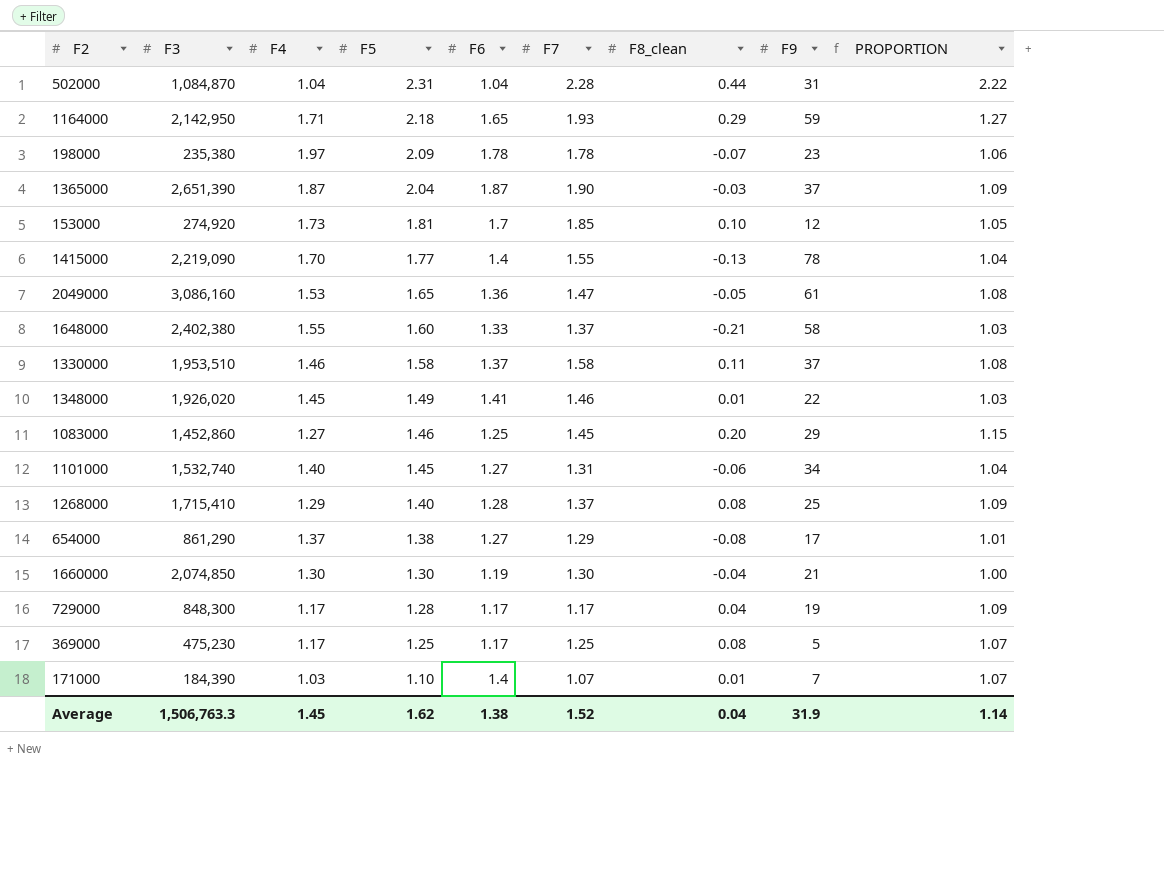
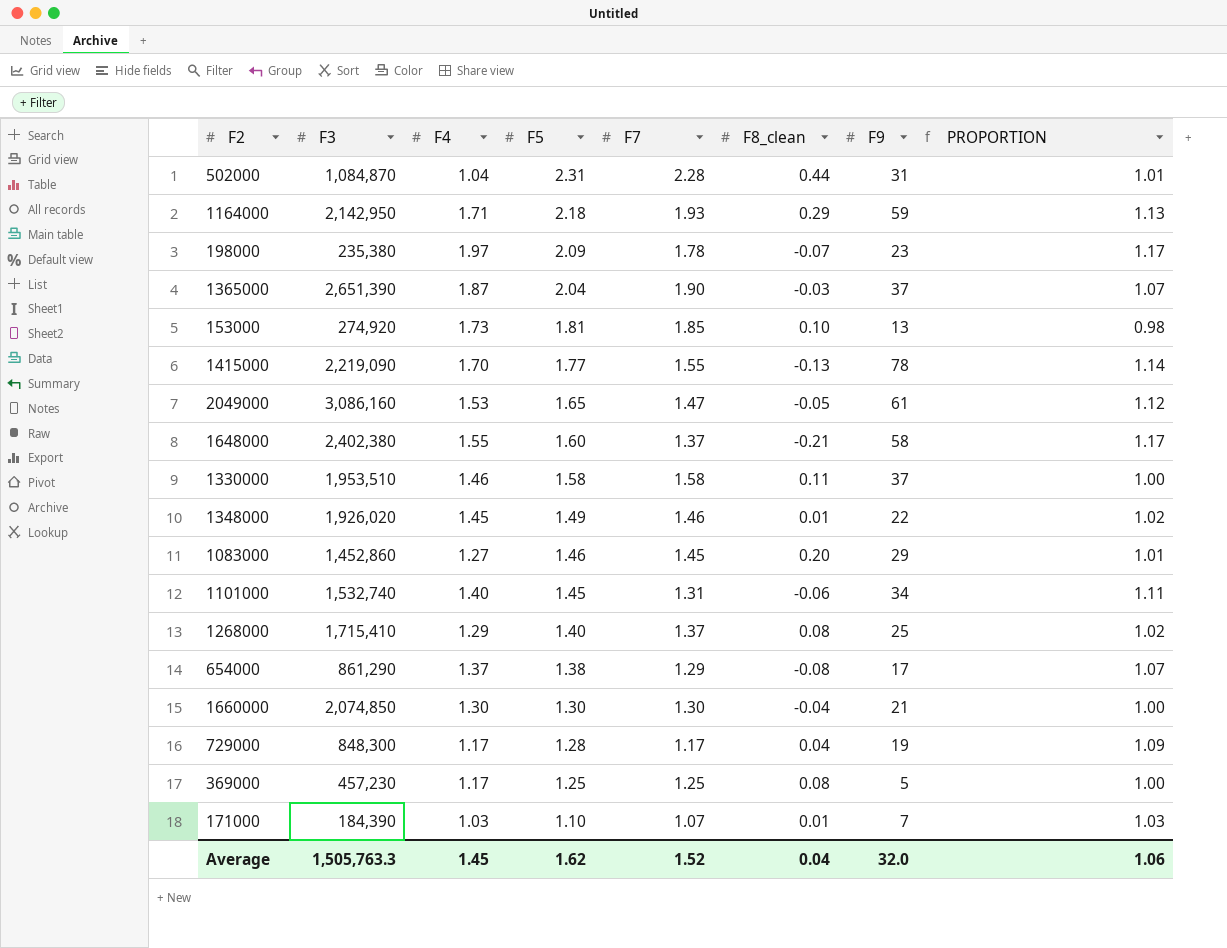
column F6 | position: 5 -> none
column PROPORTION | formula: [F5] / [F4] -> [F5] / [F7]
153000 | F9: 12 -> 13
369000 | F3: 475,230 -> 457,230
Average | F3: 1,506,763.3 -> 1,505,763.3
Average | F9: 31.9 -> 32.0
Average | PROPORTION: 1.14 -> 1.06

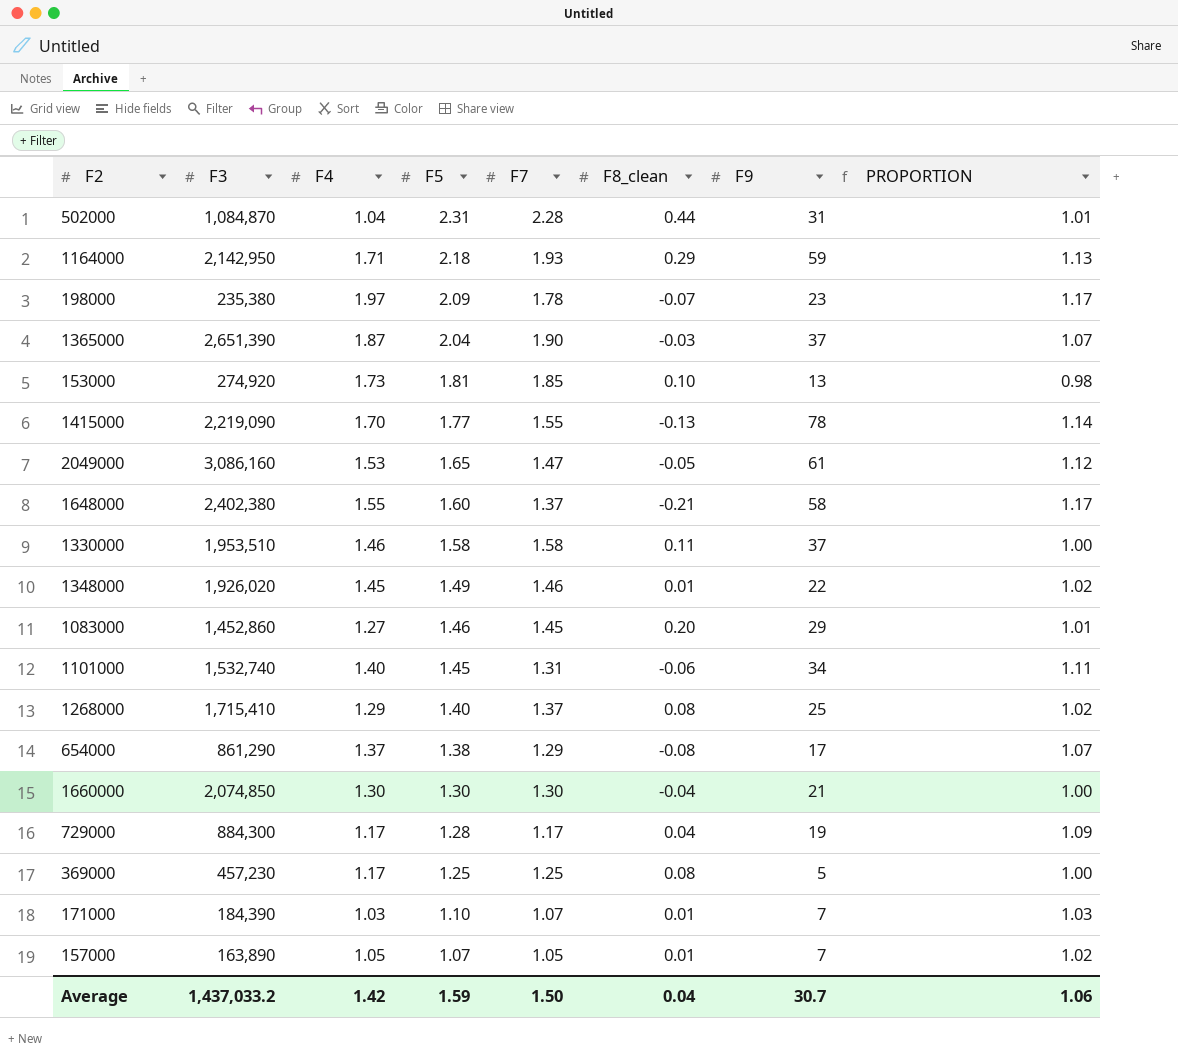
729000 | F3: 848,300 -> 884,300
row 157000: none -> 163,890 | 1.05 | 1.07 | 1.05 | 0.01 | 7 | 1.02
Average | F3: 1,505,763.3 -> 1,437,033.2
Average | F4: 1.45 -> 1.42
Average | F5: 1.62 -> 1.59
Average | F7: 1.52 -> 1.50
Average | F9: 32.0 -> 30.7

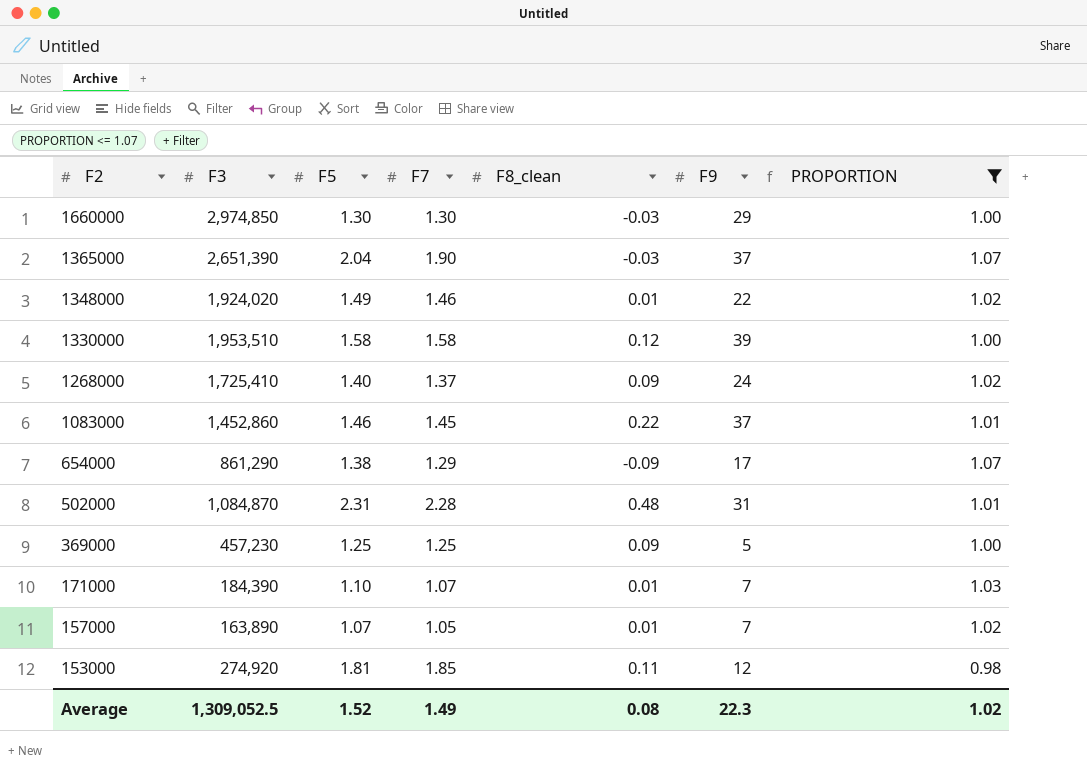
filter: none -> PROPORTION <= 1.07
row order: F5 descending -> F2 descending
column F4 | position: 3 -> none
1660000 | F3: 2,074,850 -> 2,974,850
1660000 | F8_clean: -0.04 -> -0.03
1660000 | F9: 21 -> 29
1348000 | F3: 1,926,020 -> 1,924,020
1330000 | F8_clean: 0.11 -> 0.12
1330000 | F9: 37 -> 39
1268000 | F3: 1,715,410 -> 1,725,410
1268000 | F8_clean: 0.08 -> 0.09
1268000 | F9: 25 -> 24
1083000 | F8_clean: 0.20 -> 0.22
1083000 | F9: 29 -> 37
654000 | F8_clean: -0.08 -> -0.09
502000 | F8_clean: 0.44 -> 0.48
369000 | F8_clean: 0.08 -> 0.09
153000 | F8_clean: 0.10 -> 0.11
153000 | F9: 13 -> 12
Average | F3: 1,437,033.2 -> 1,309,052.5
Average | F5: 1.59 -> 1.52
Average | F7: 1.50 -> 1.49
Average | F8_clean: 0.04 -> 0.08
Average | F9: 30.7 -> 22.3
Average | PROPORTION: 1.06 -> 1.02

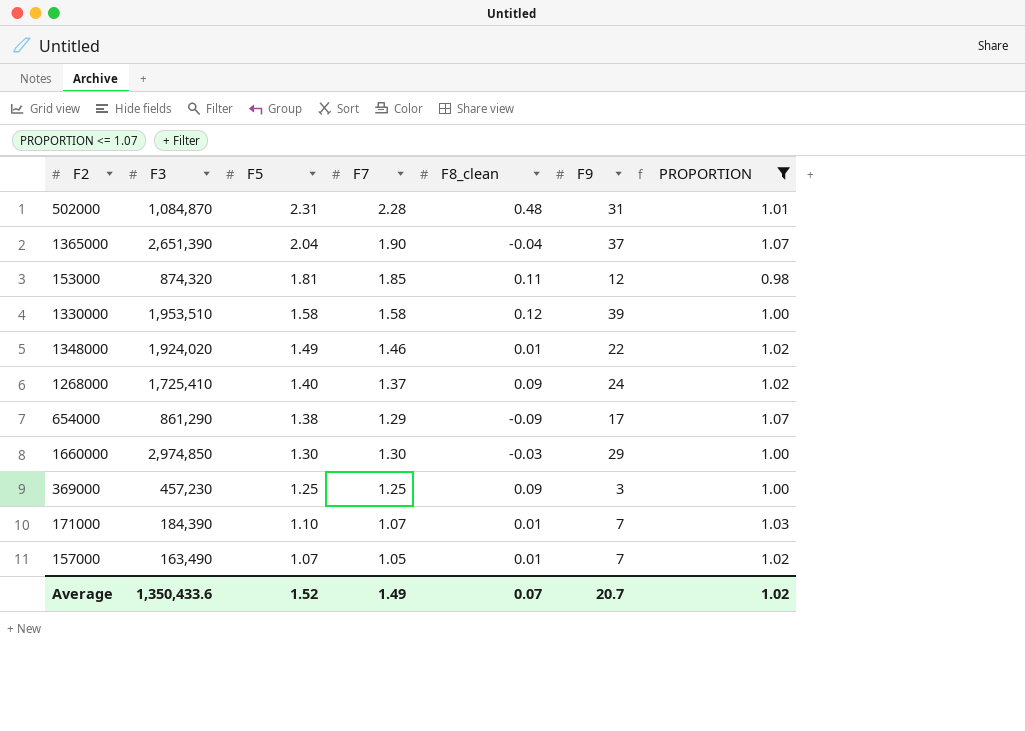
row order: F2 descending -> F5 descending
row 1083000: 1,452,860 | 1.46 | 1.45 | 0.22 | 37 | 1.01 -> none
1365000 | F8_clean: -0.03 -> -0.04
153000 | F3: 274,920 -> 874,320
369000 | F9: 5 -> 3
157000 | F3: 163,890 -> 163,490
Average | F3: 1,309,052.5 -> 1,350,433.6
Average | F8_clean: 0.08 -> 0.07
Average | F9: 22.3 -> 20.7

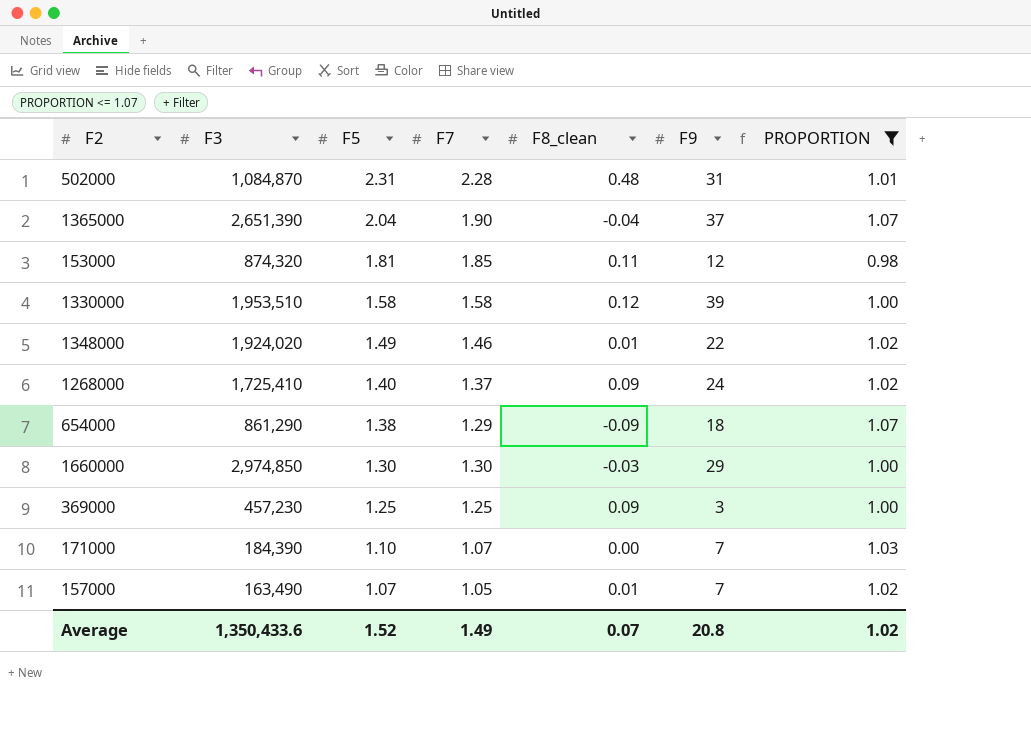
654000 | F9: 17 -> 18
171000 | F8_clean: 0.01 -> 0.00
Average | F9: 20.7 -> 20.8

